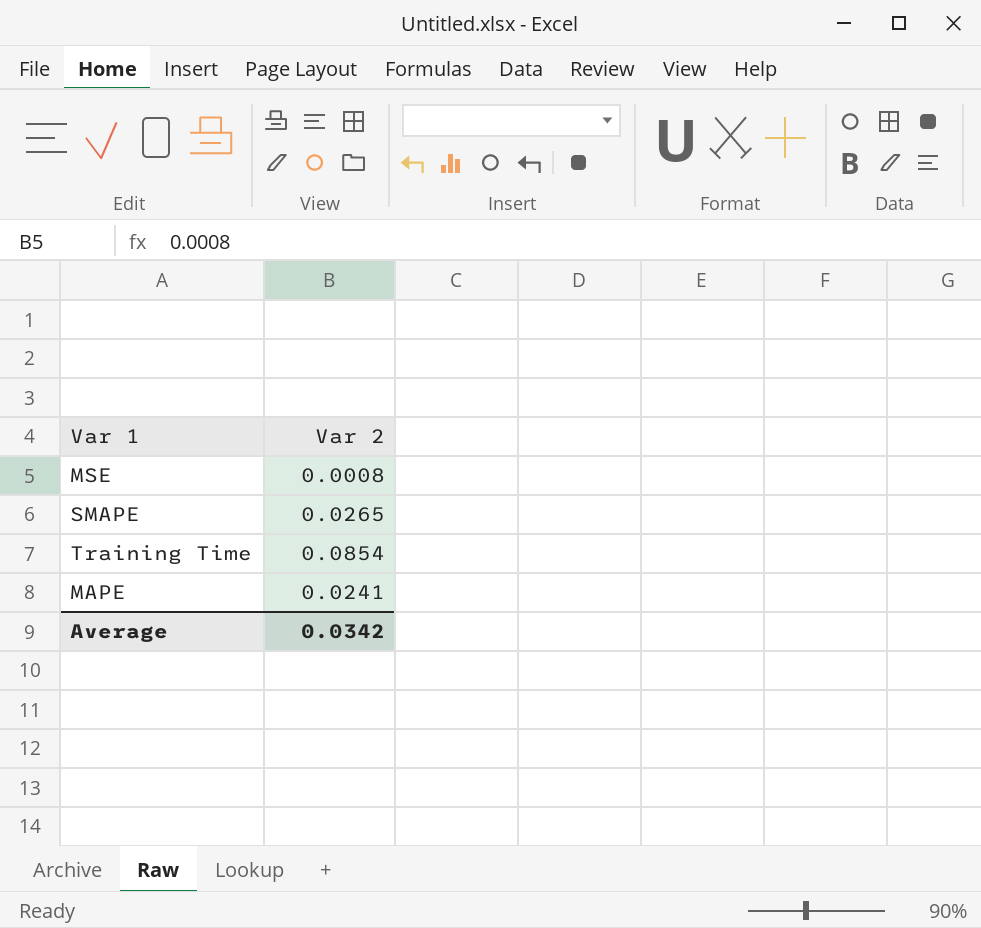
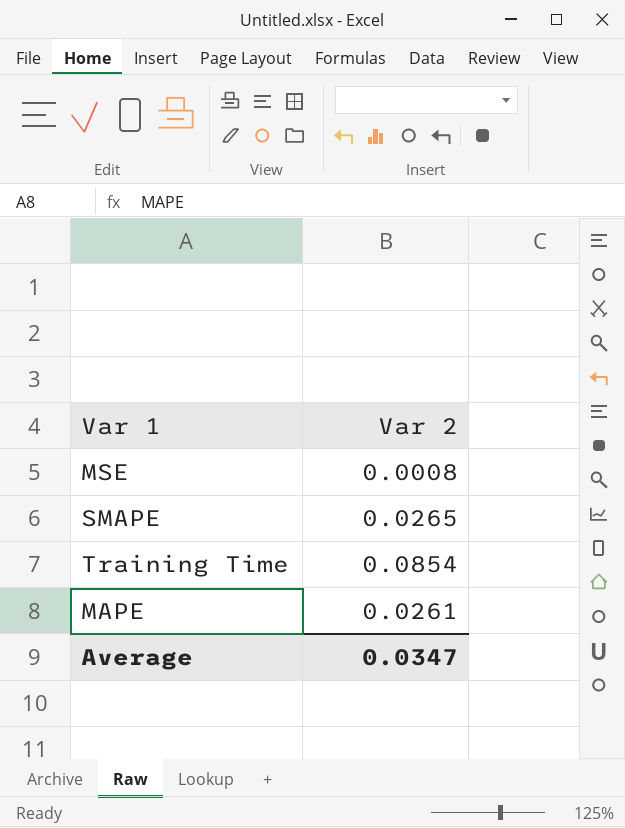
MAPE | Var 2: 0.0241 -> 0.0261
Average | Var 2: 0.0342 -> 0.0347

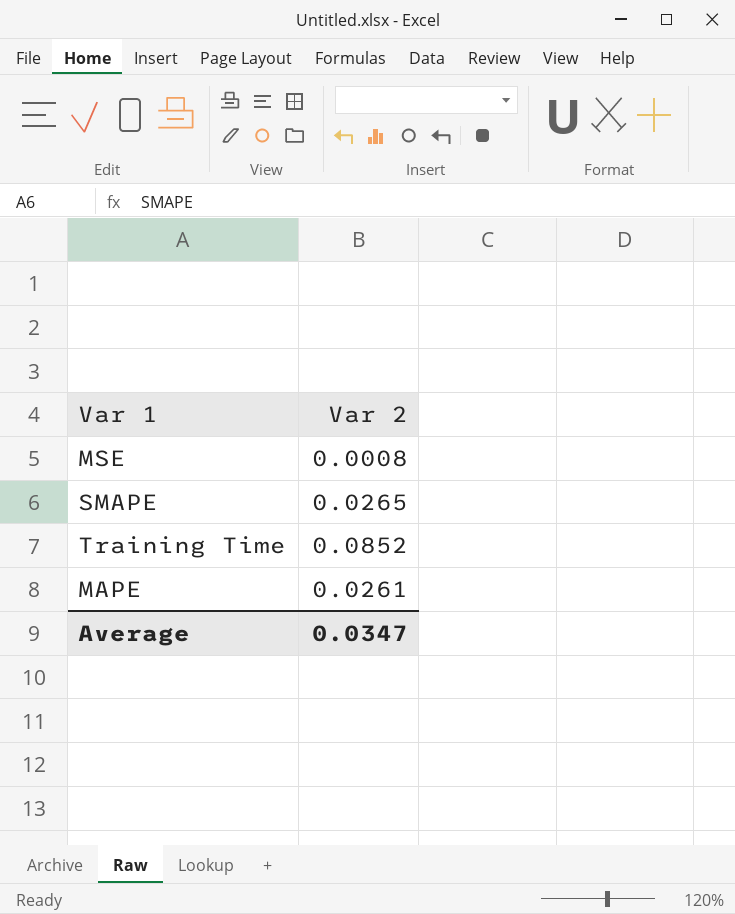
Training Time | Var 2: 0.0854 -> 0.0852

